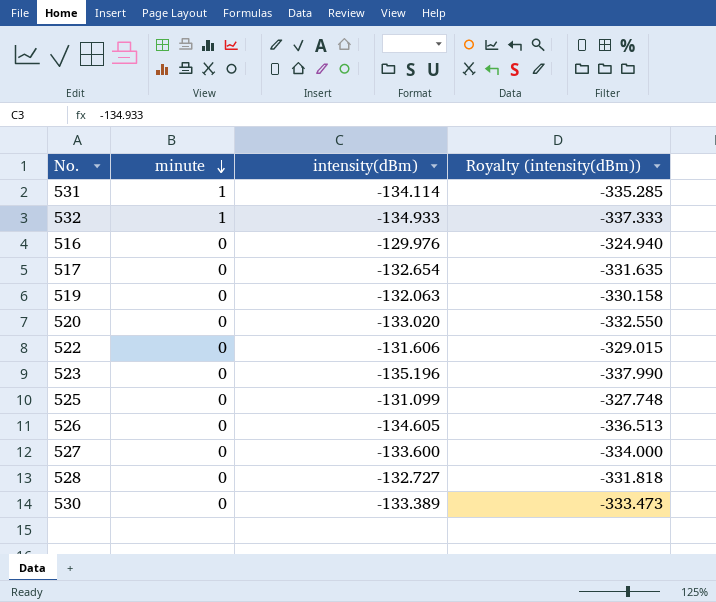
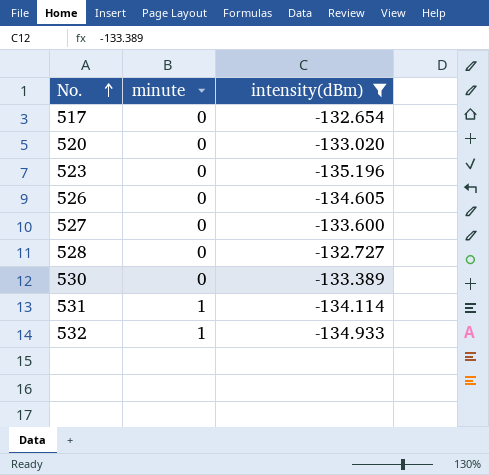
filter: none -> intensity(dBm) <= -132.654
row order: minute descending -> No. ascending
column Royalty (intensity(dBm)) | formula: [intensity(dBm)] * 2.5 -> none

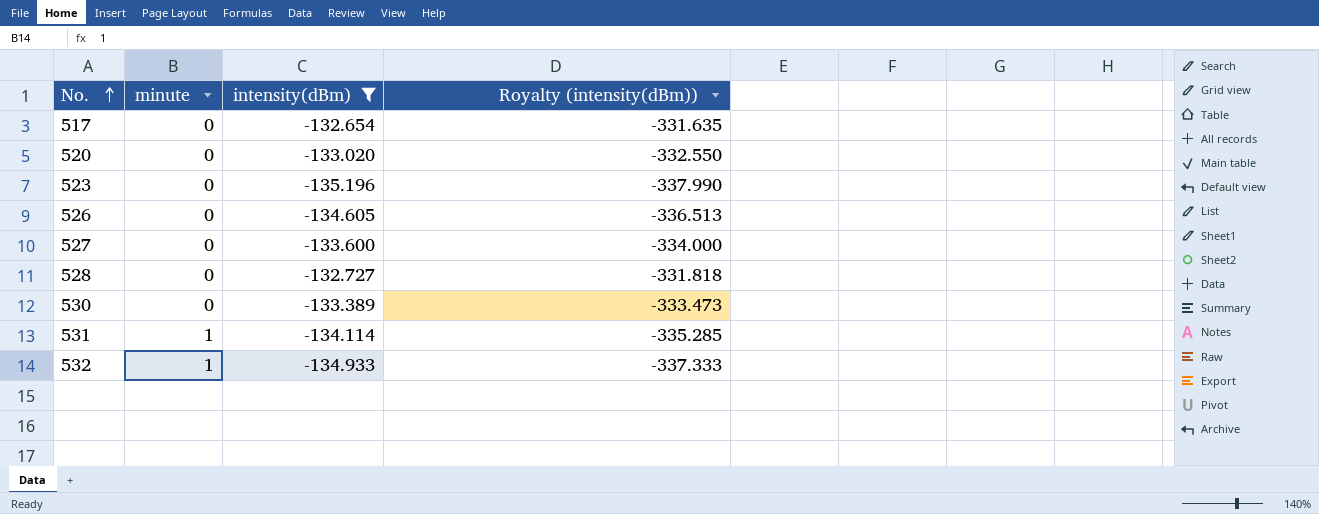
column Royalty (intensity(dBm)) | formula: none -> [intensity(dBm)] * 2.5

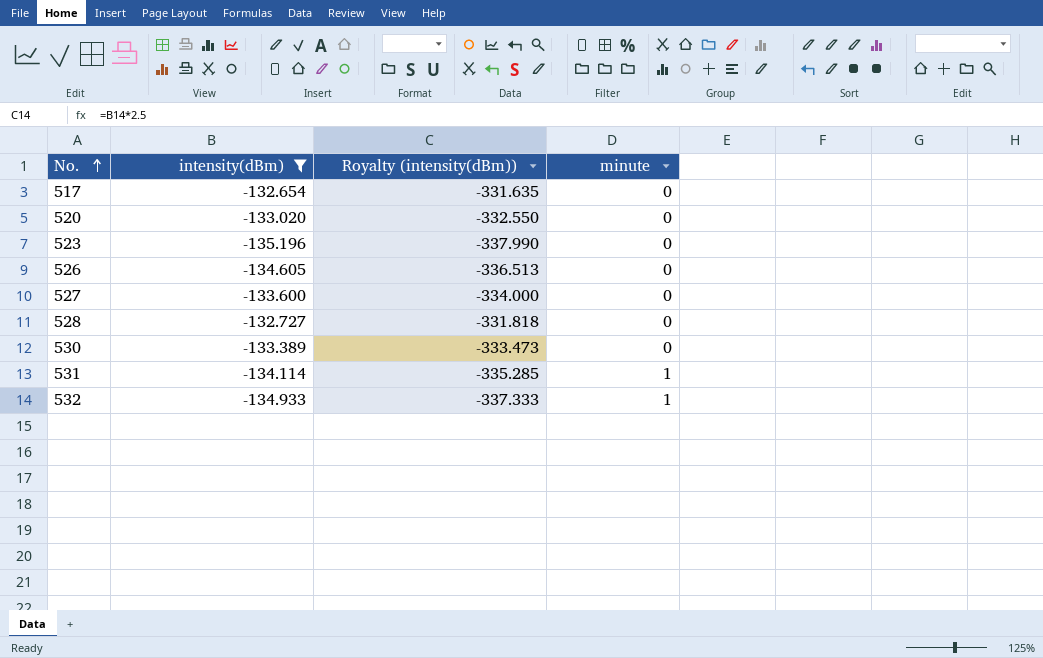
column minute | position: 2 -> 4

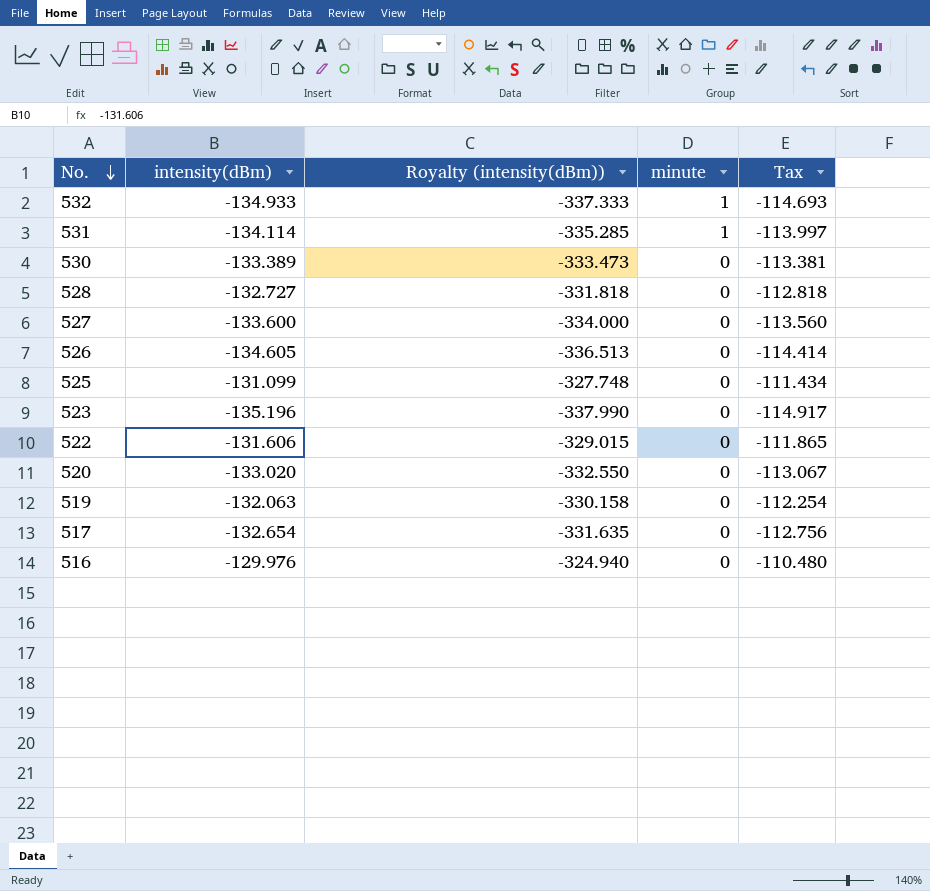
filter: intensity(dBm) <= -132.654 -> none
row order: No. ascending -> No. descending
column Tax | formula: none -> [intensity(dBm)] * 0.85

